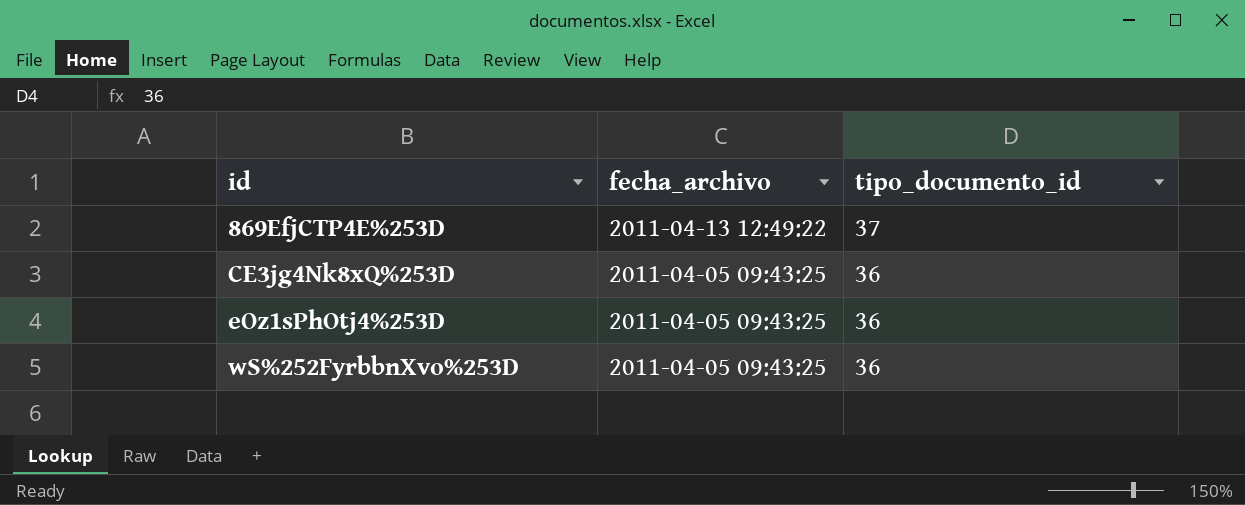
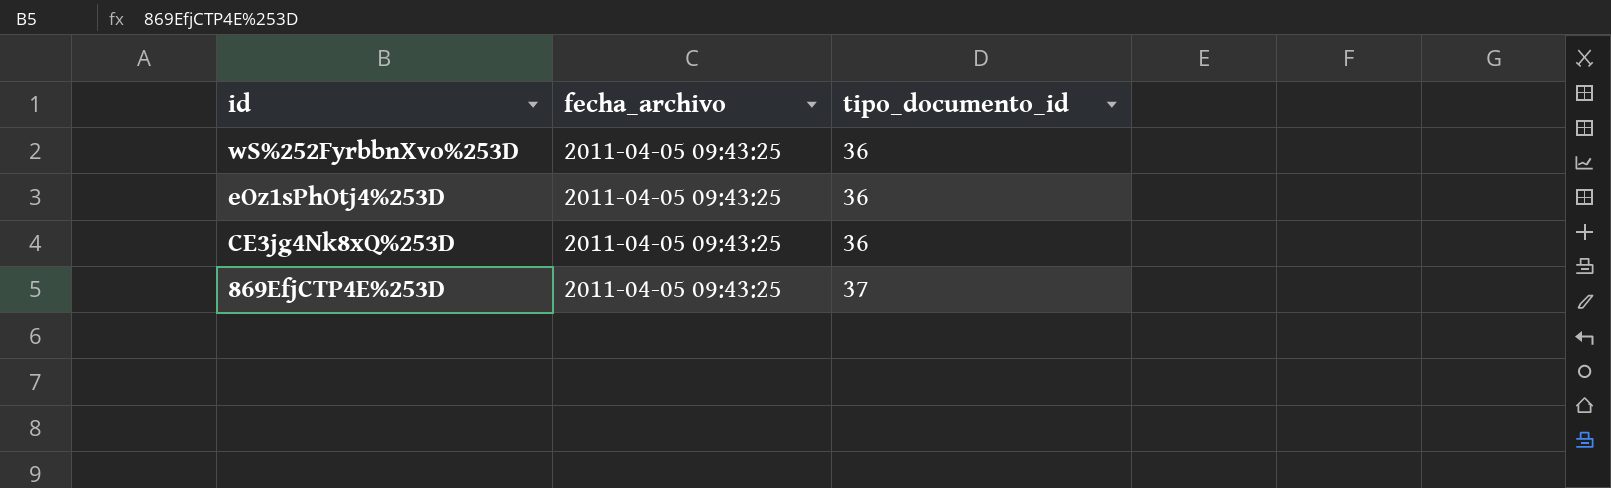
row order: id ascending -> id descending
869EfjCTP4E%253D | fecha_archivo: 2011-04-13 12:49:22 -> 2011-04-05 09:43:25

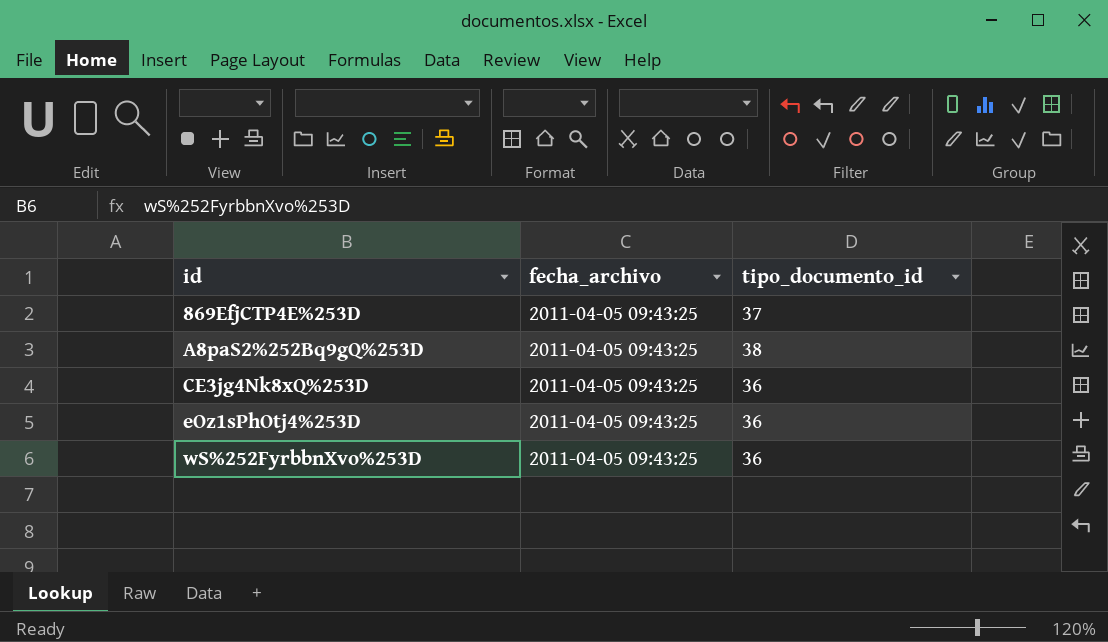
row order: id descending -> id ascending
row A8paS2%252Bq9gQ%253D: none -> 2011-04-05 09:43:25 | 38

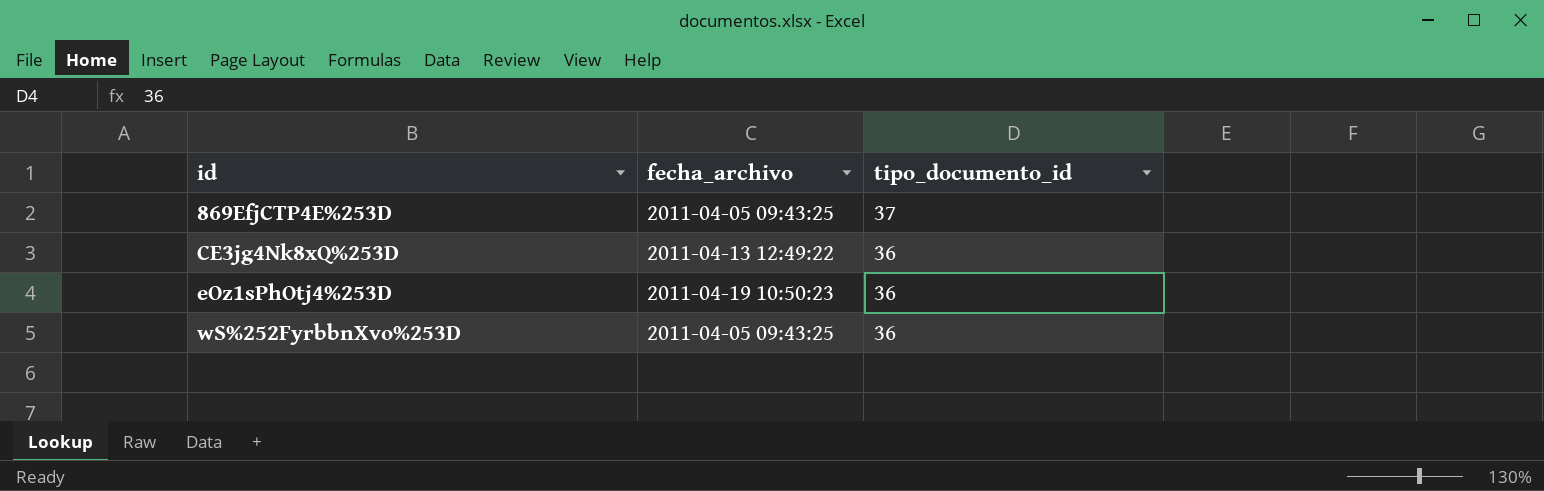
row A8paS2%252Bq9gQ%253D: 2011-04-05 09:43:25 | 38 -> none
CE3jg4Nk8xQ%253D | fecha_archivo: 2011-04-05 09:43:25 -> 2011-04-13 12:49:22
eOz1sPhOtj4%253D | fecha_archivo: 2011-04-05 09:43:25 -> 2011-04-19 10:50:23

